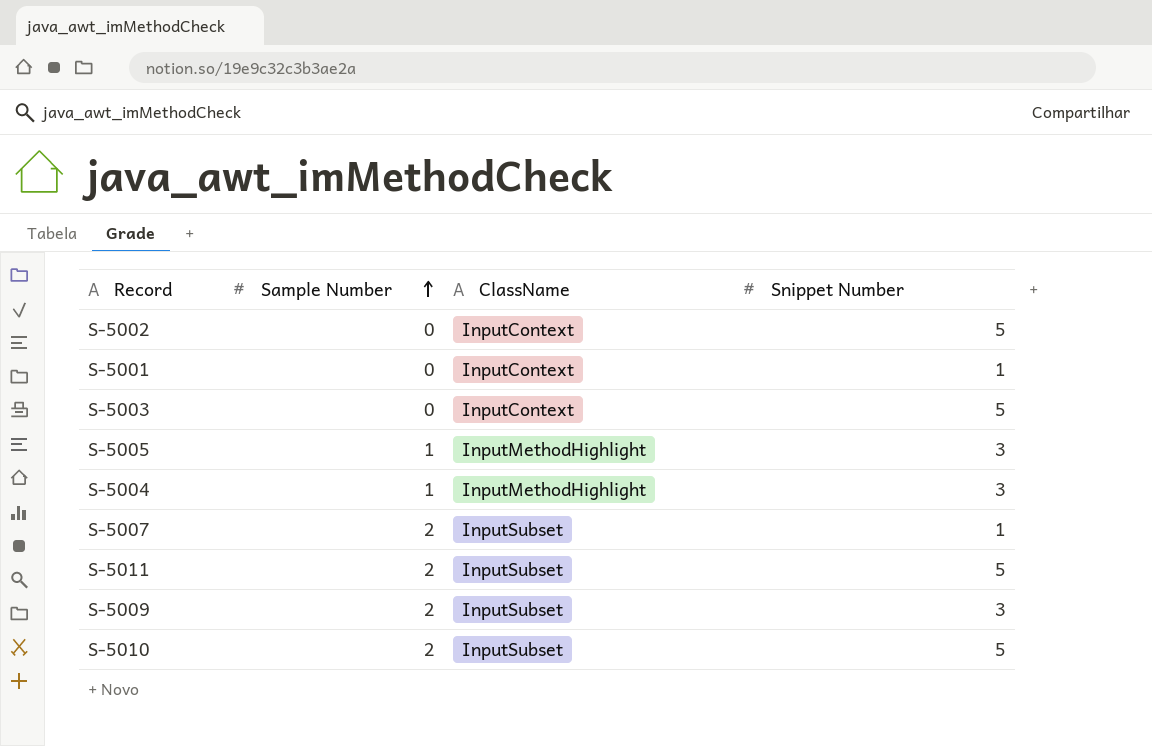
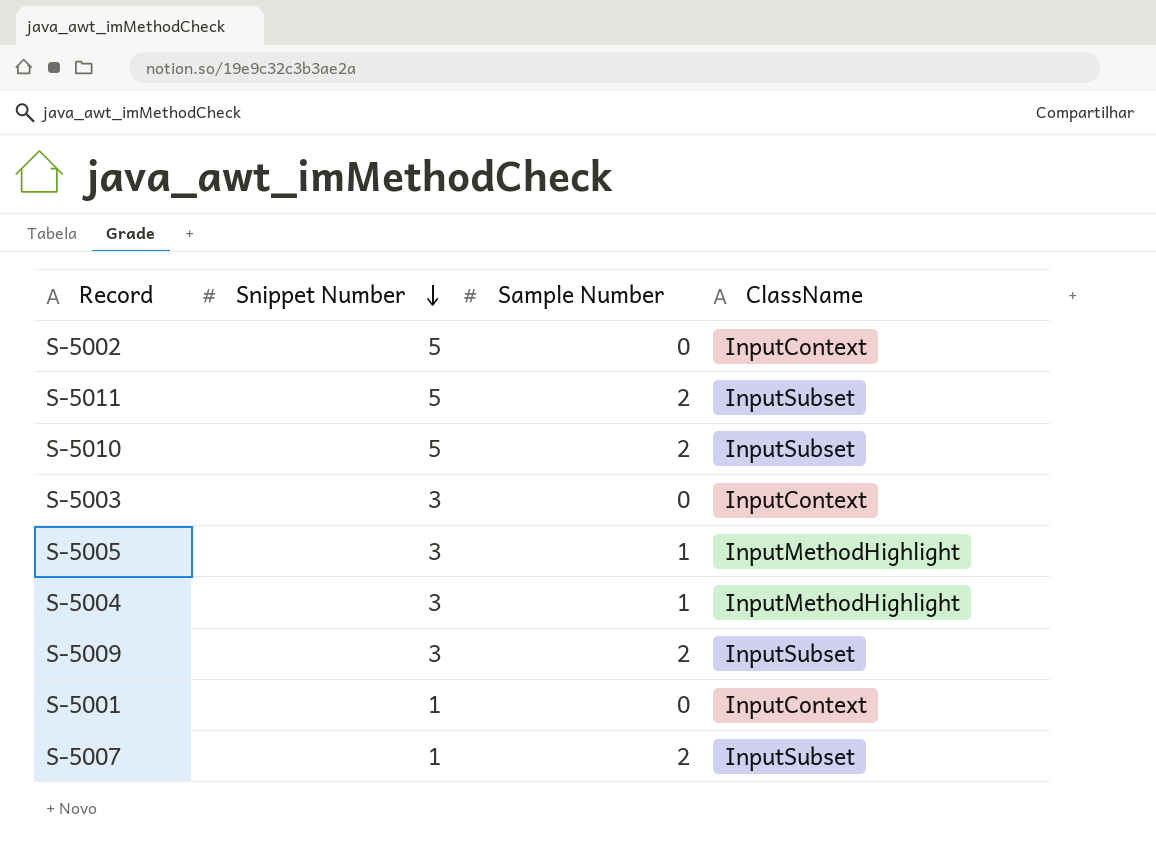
row order: Sample Number ascending -> Snippet Number descending
column Snippet Number | position: 4 -> 2
S-5003 | Snippet Number: 5 -> 3

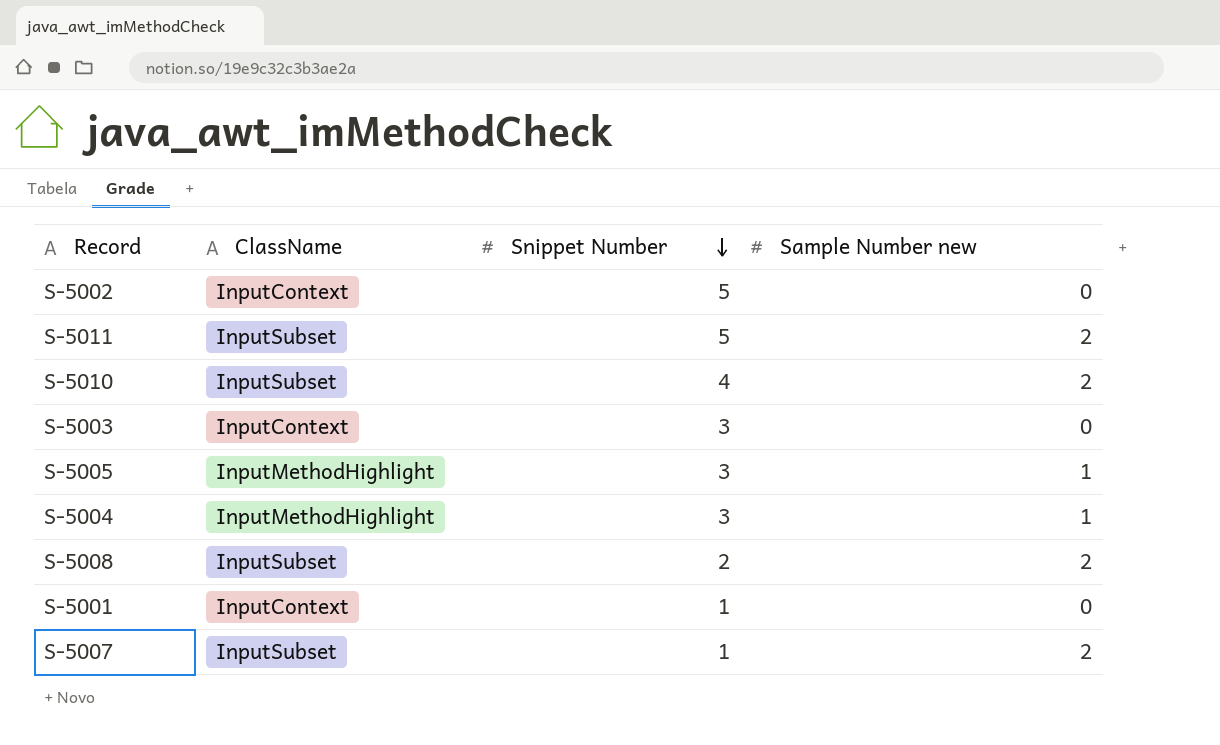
column ClassName | position: 4 -> 2
column name: Sample Number -> Sample Number new
row S-5009: 3 | 2 | InputSubset -> none
S-5010 | Snippet Number: 5 -> 4
row S-5008: none -> InputSubset | 2 | 2

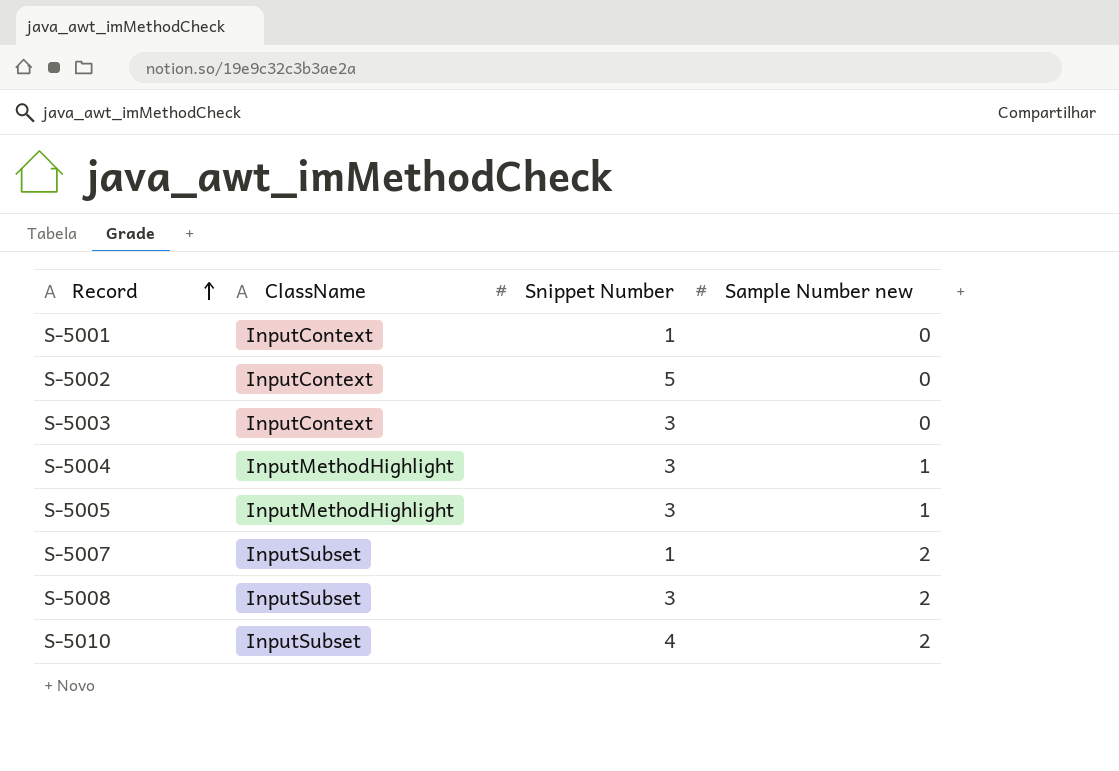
row order: Snippet Number descending -> Record ascending
row S-5011: InputSubset | 5 | 2 -> none
S-5008 | Snippet Number: 2 -> 3

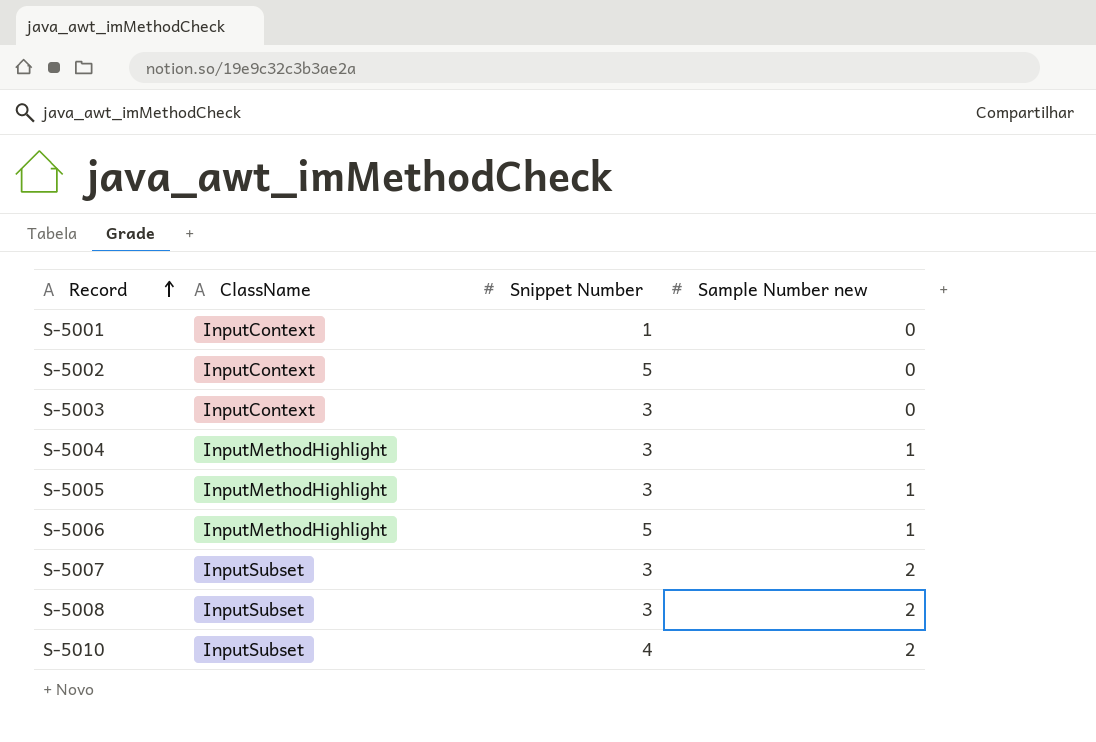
row S-5006: none -> InputMethodHighlight | 5 | 1
S-5007 | Snippet Number: 1 -> 3

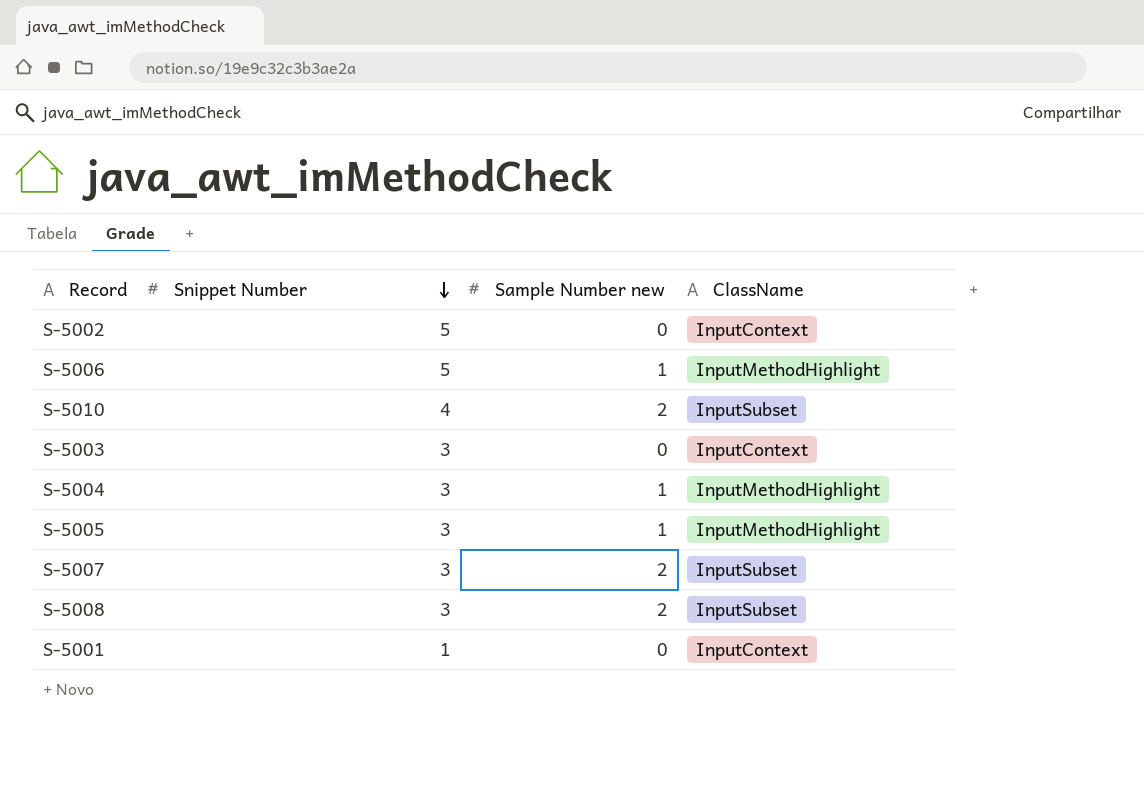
row order: Record ascending -> Snippet Number descending
column ClassName | position: 2 -> 4

